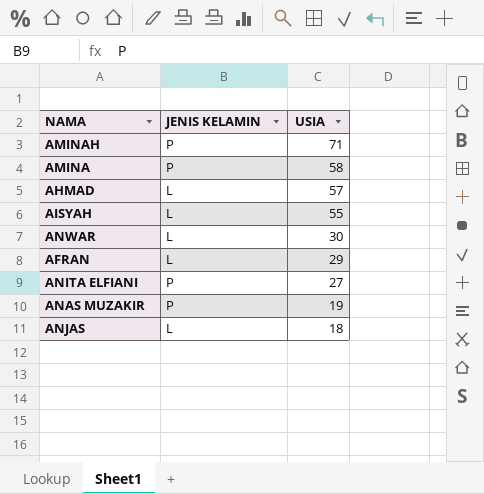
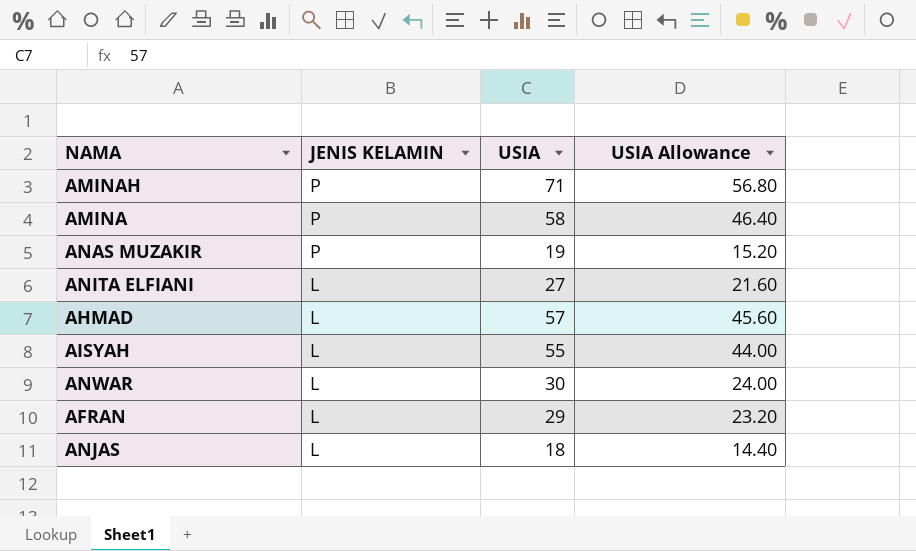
row order: USIA descending -> JENIS KELAMIN descending
column USIA Allowance | formula: none -> [USIA] * 0.8
ANITA ELFIANI | JENIS KELAMIN: P -> L

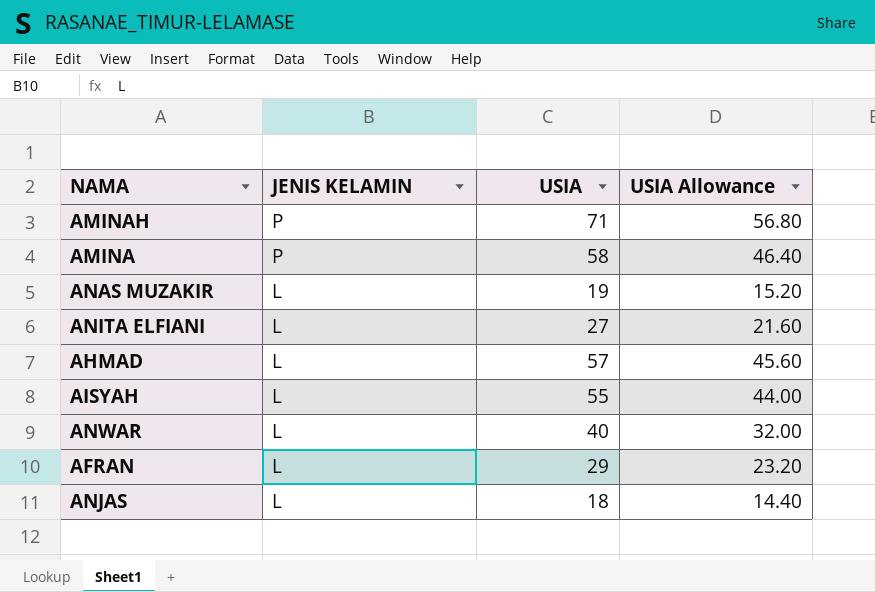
ANAS MUZAKIR | JENIS KELAMIN: P -> L
ANWAR | USIA: 30 -> 40
ANWAR | USIA Allowance: 24.00 -> 32.00

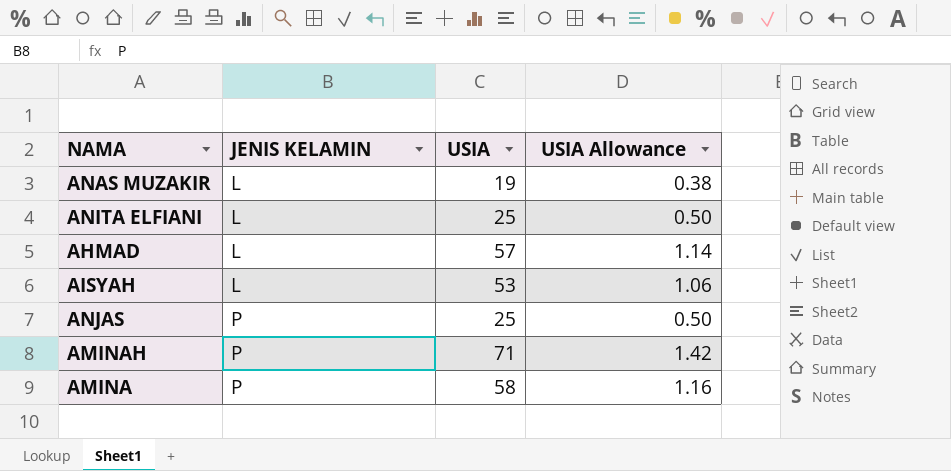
row order: JENIS KELAMIN descending -> JENIS KELAMIN ascending
column USIA Allowance | formula: [USIA] * 0.8 -> [USIA] * 0.02
row ANWAR: L | 40 | 32.00 -> none
row AFRAN: L | 29 | 23.20 -> none
ANITA ELFIANI | USIA: 27 -> 25
AISYAH | USIA: 55 -> 53
ANJAS | JENIS KELAMIN: L -> P
ANJAS | USIA: 18 -> 25

